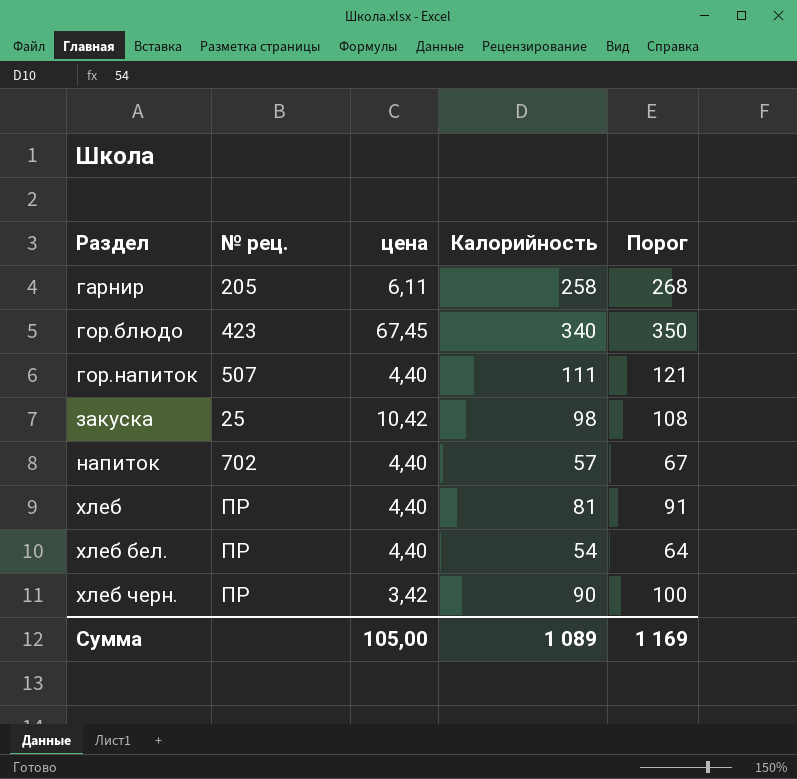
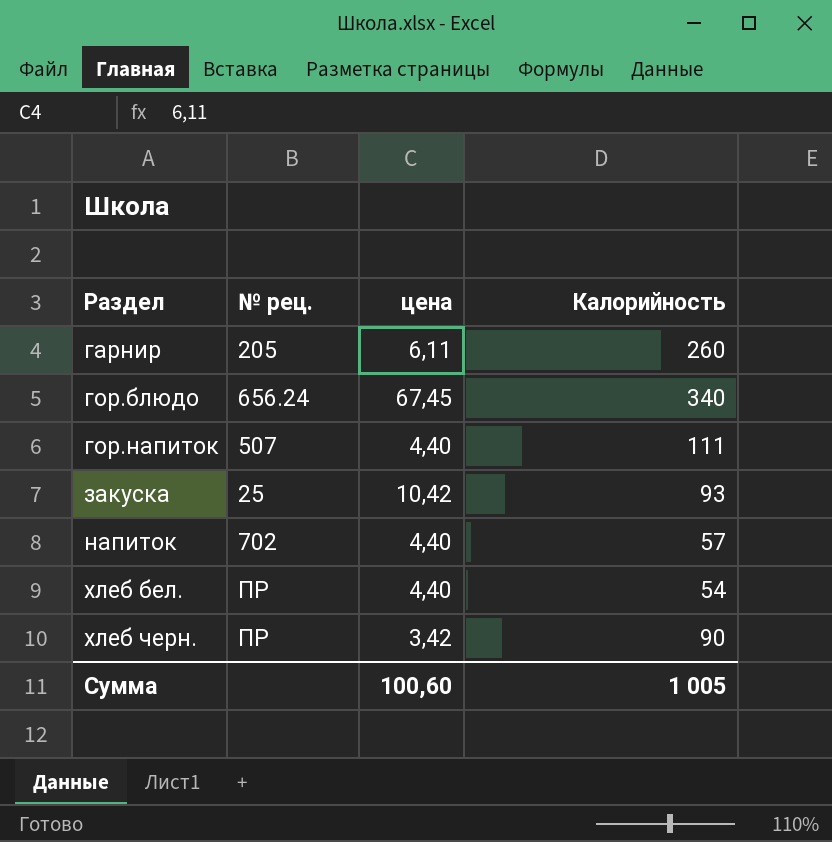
column Порог | formula: [Калорийность] + 10 -> none
row хлеб: ПР | 4,40 | 81 | 91 -> none
гарнир | Калорийность: 258 -> 260
гор.блюдо | № рец.: 423 -> 656.24
закуска | Калорийность: 98 -> 93
Сумма | цена: 105,00 -> 100,60
Сумма | Калорийность: 1 089 -> 1 005

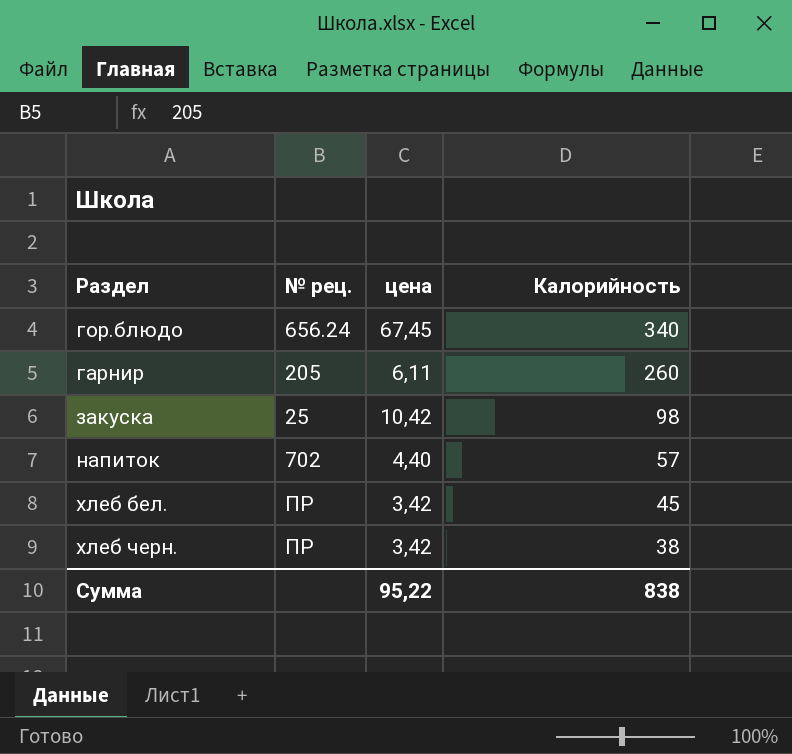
row order: Раздел ascending -> Калорийность descending
row гор.напиток: 507 | 4,40 | 111 -> none
закуска | Калорийность: 93 -> 98
хлеб бел. | цена: 4,40 -> 3,42
хлеб бел. | Калорийность: 54 -> 45
хлеб черн. | Калорийность: 90 -> 38
Сумма | цена: 100,60 -> 95,22
Сумма | Калорийность: 1 005 -> 838

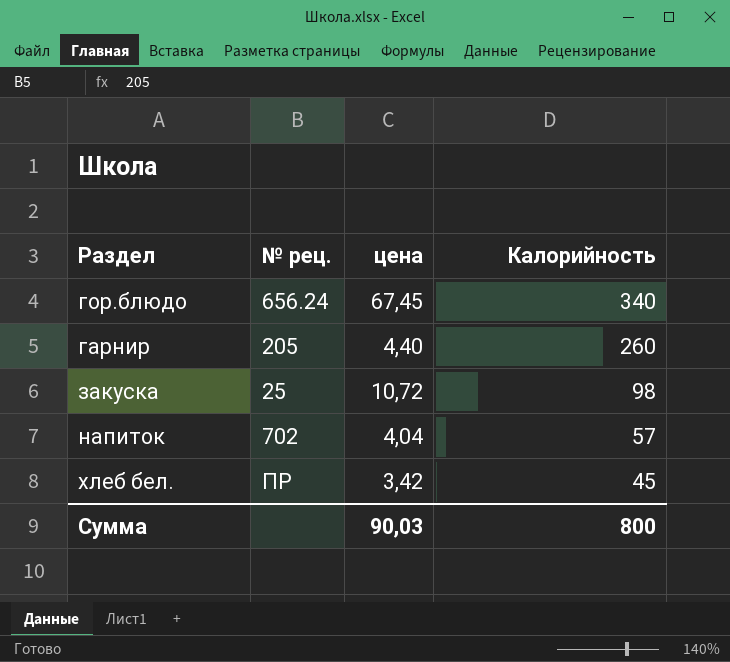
row хлеб черн.: ПР | 3,42 | 38 -> none
гарнир | цена: 6,11 -> 4,40
закуска | цена: 10,42 -> 10,72
напиток | цена: 4,40 -> 4,04
Сумма | цена: 95,22 -> 90,03
Сумма | Калорийность: 838 -> 800

